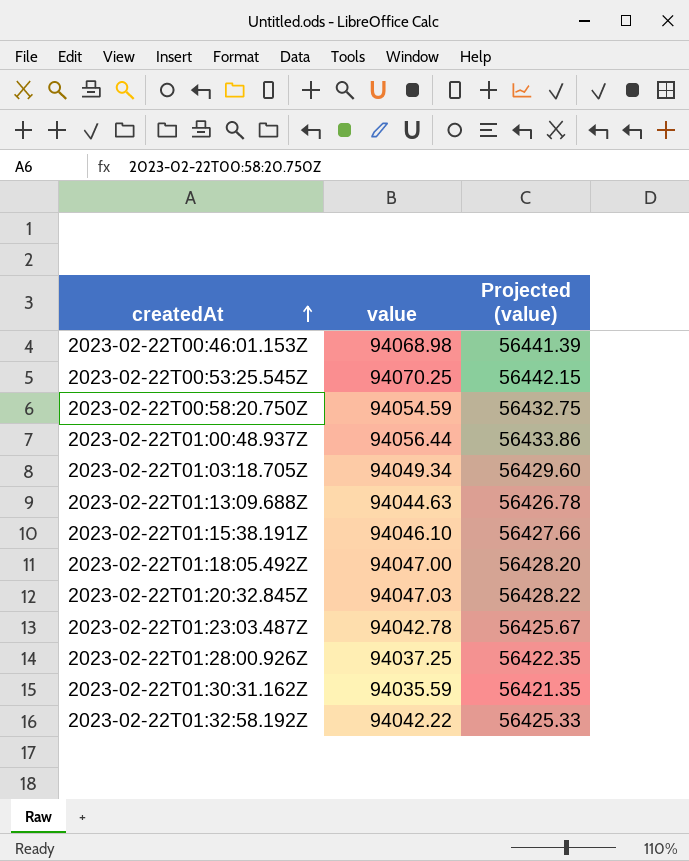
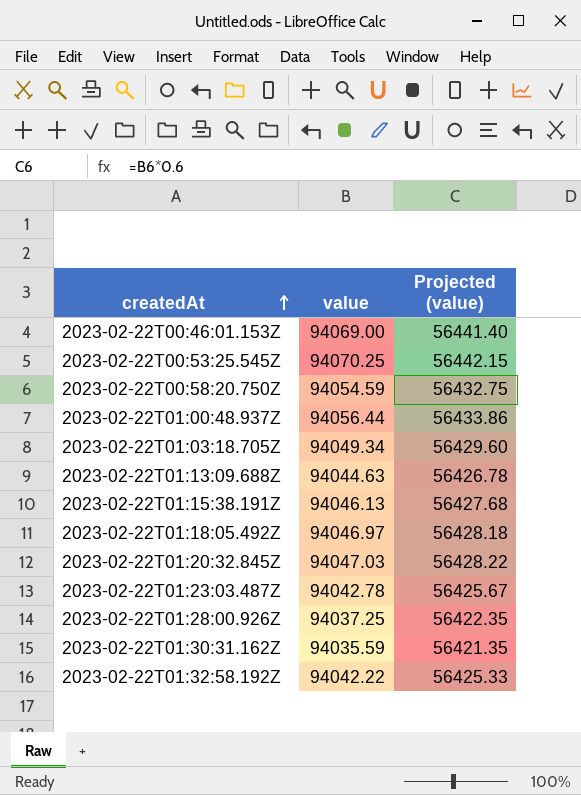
2023-02-22T00:46:01.153Z | value: 94068.98 -> 94069.00
2023-02-22T00:46:01.153Z | Projected (value): 56441.39 -> 56441.40
2023-02-22T01:15:38.191Z | value: 94046.10 -> 94046.13
2023-02-22T01:15:38.191Z | Projected (value): 56427.66 -> 56427.68
2023-02-22T01:18:05.492Z | value: 94047.00 -> 94046.97
2023-02-22T01:18:05.492Z | Projected (value): 56428.20 -> 56428.18

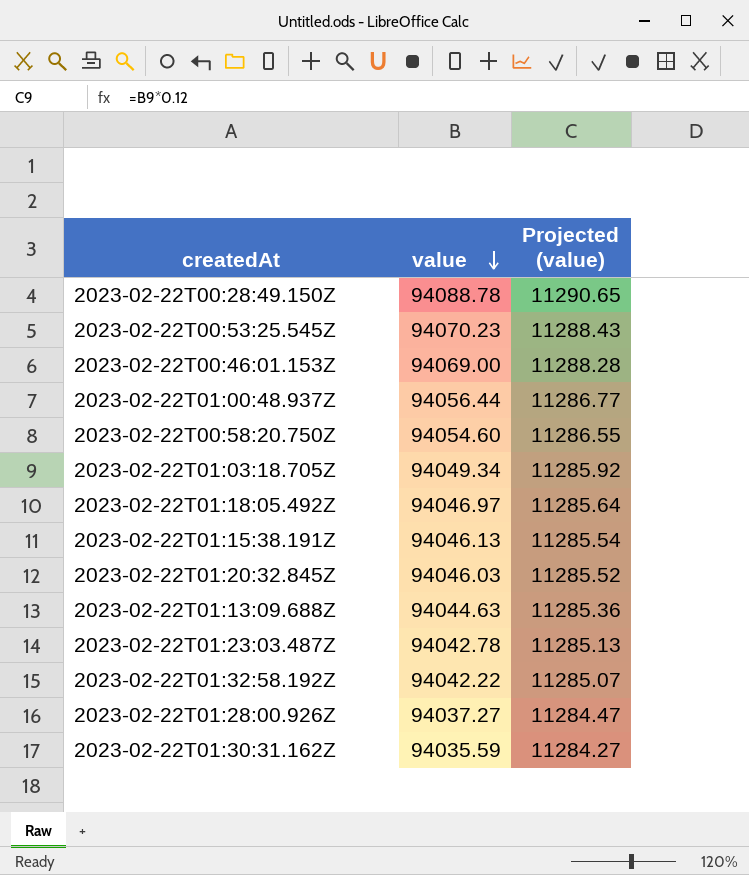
row order: createdAt ascending -> value descending
column Projected (value) | formula: [value] * 0.6 -> [value] * 0.12
row 2023-02-22T00:28:49.150Z: none -> 94088.78 | 11290.65
2023-02-22T00:53:25.545Z | value: 94070.25 -> 94070.23
2023-02-22T00:58:20.750Z | value: 94054.59 -> 94054.60
2023-02-22T01:20:32.845Z | value: 94047.03 -> 94046.03
2023-02-22T01:28:00.926Z | value: 94037.25 -> 94037.27

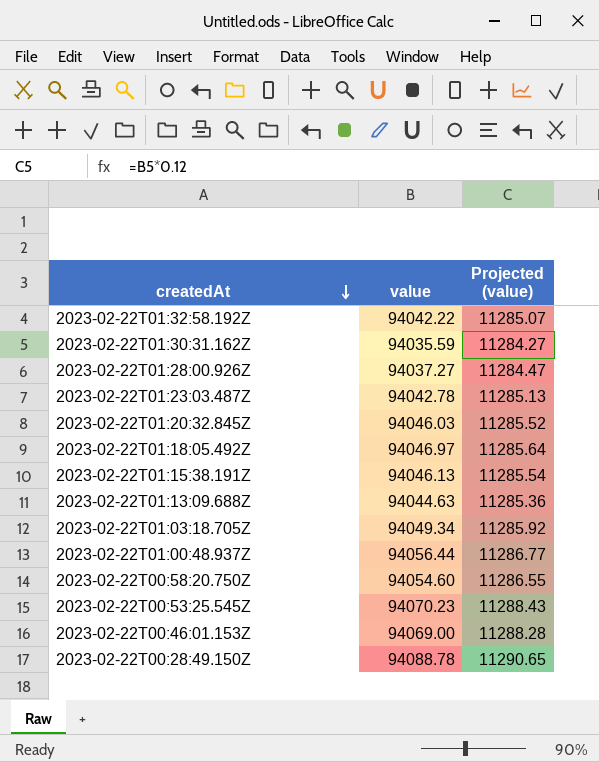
row order: value descending -> createdAt descending

